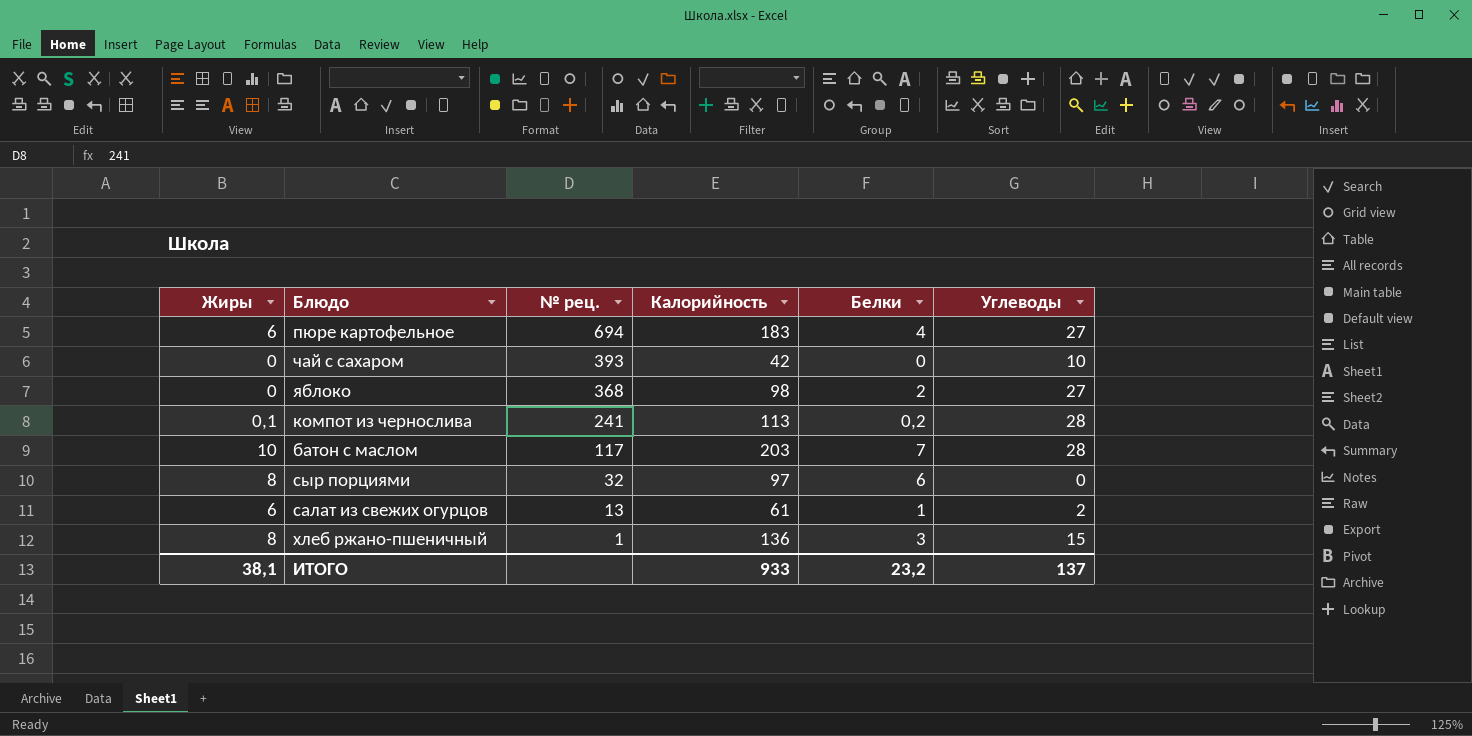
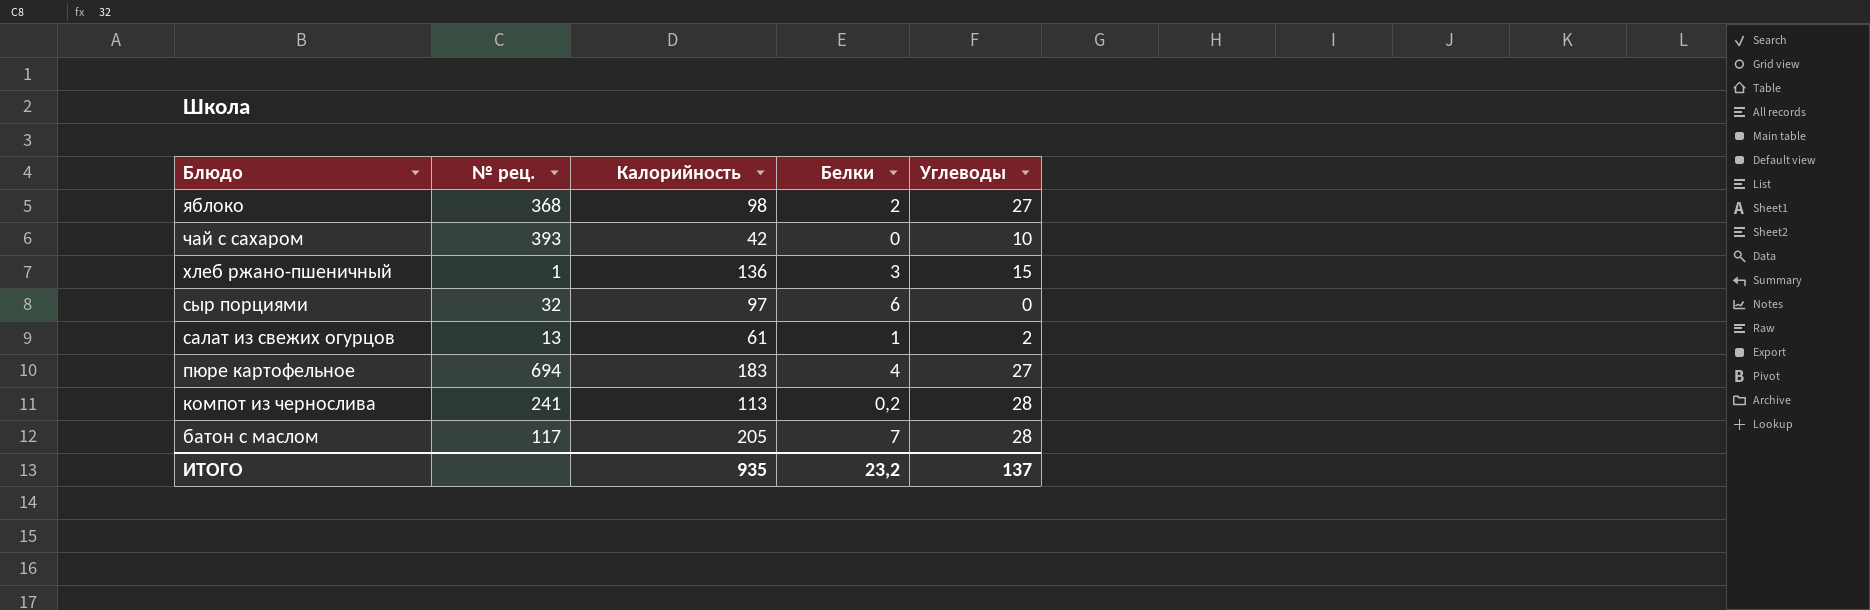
row order: № рец. descending -> Блюдо descending
column Жиры | position: 1 -> none
батон с маслом | Калорийность: 203 -> 205
ИТОГО | Калорийность: 933 -> 935

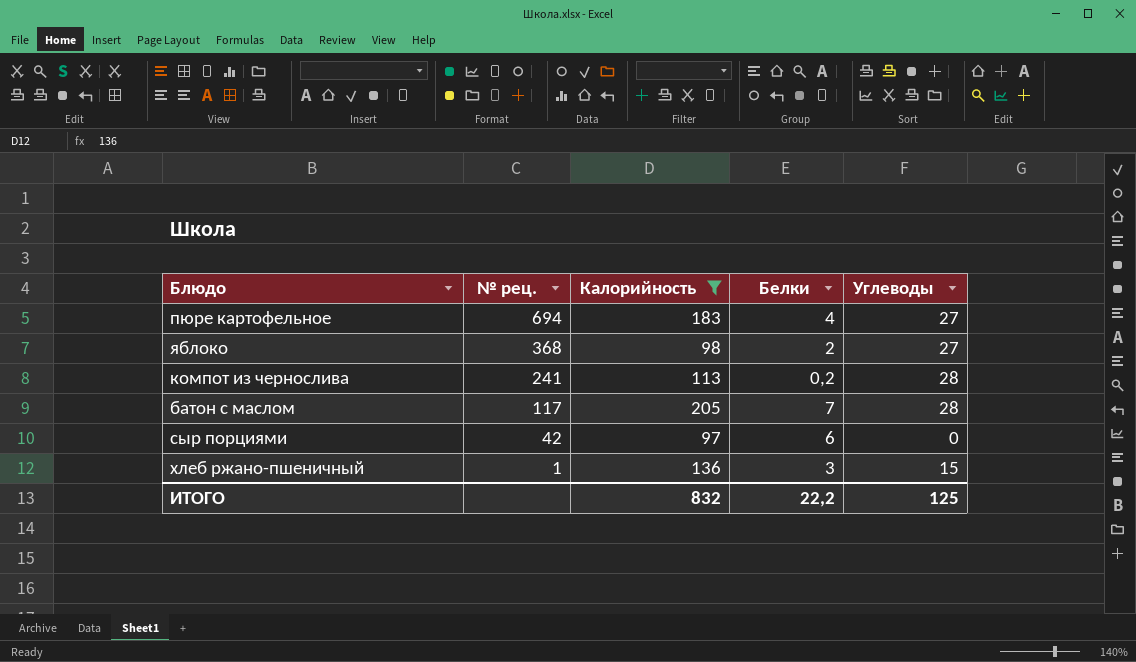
filter: none -> Калорийность >= 97
row order: Блюдо descending -> № рец. descending
сыр порциями | № рец.: 32 -> 42
ИТОГО | Калорийность: 935 -> 832
ИТОГО | Белки: 23,2 -> 22,2
ИТОГО | Углеводы: 137 -> 125

